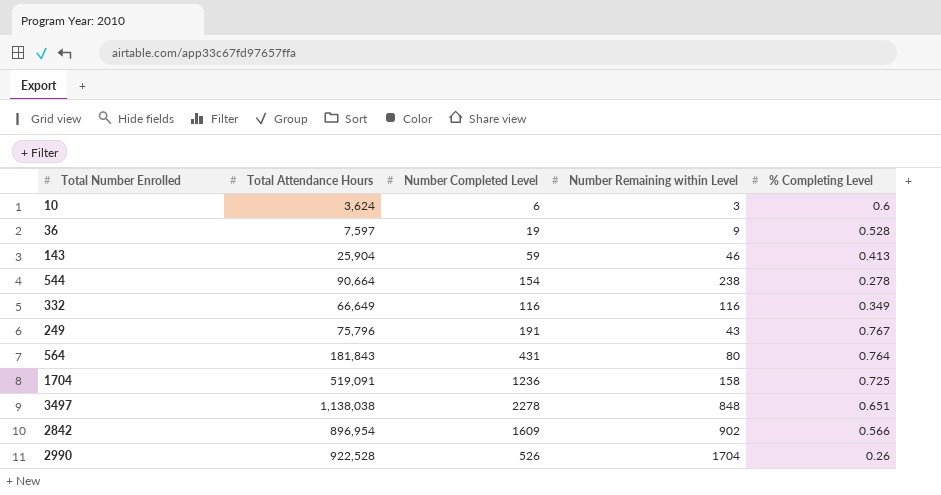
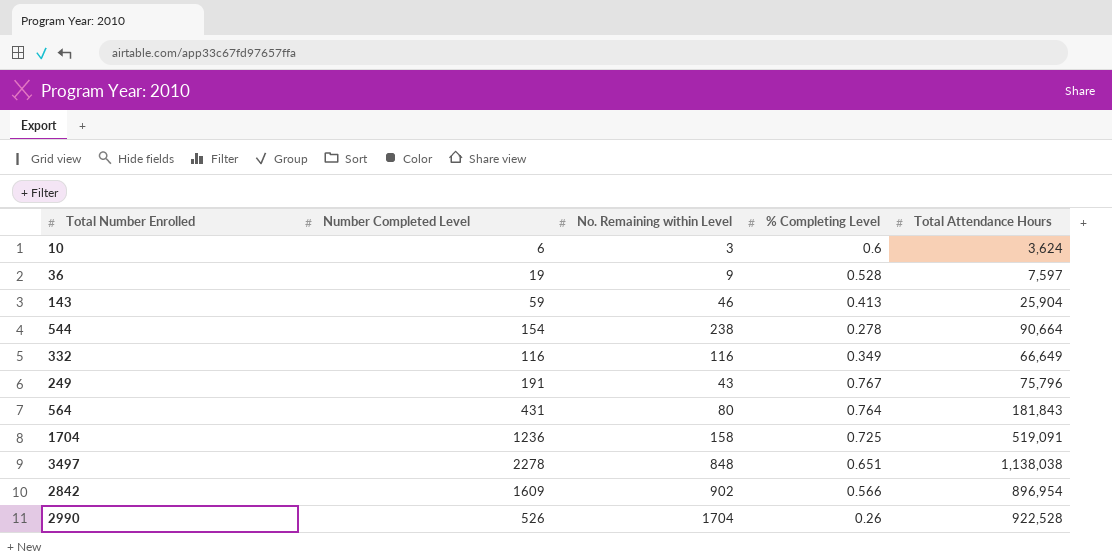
column name: Number Remaining within Level -> No. Remaining within Level
column Total Attendance Hours | position: 2 -> 5

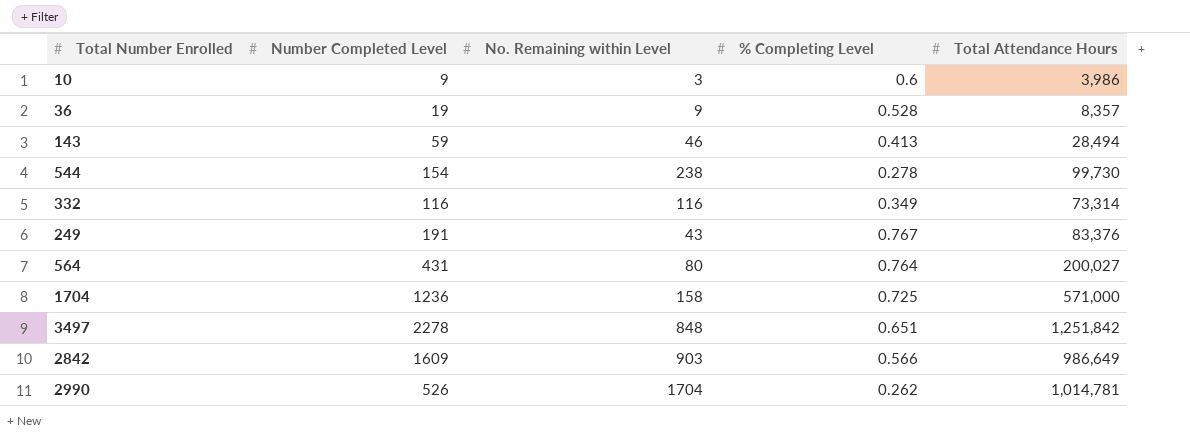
10 | Number Completed Level: 6 -> 9
10 | Total Attendance Hours: 3,624 -> 3,986
36 | Total Attendance Hours: 7,597 -> 8,357
143 | Total Attendance Hours: 25,904 -> 28,494
544 | Total Attendance Hours: 90,664 -> 99,730
332 | Total Attendance Hours: 66,649 -> 73,314
249 | Total Attendance Hours: 75,796 -> 83,376
564 | Total Attendance Hours: 181,843 -> 200,027
1704 | Total Attendance Hours: 519,091 -> 571,000
3497 | Total Attendance Hours: 1,138,038 -> 1,251,842
2842 | No. Remaining within Level: 902 -> 903
2842 | Total Attendance Hours: 896,954 -> 986,649
2990 | % Completing Level: 0.26 -> 0.262
2990 | Total Attendance Hours: 922,528 -> 1,014,781

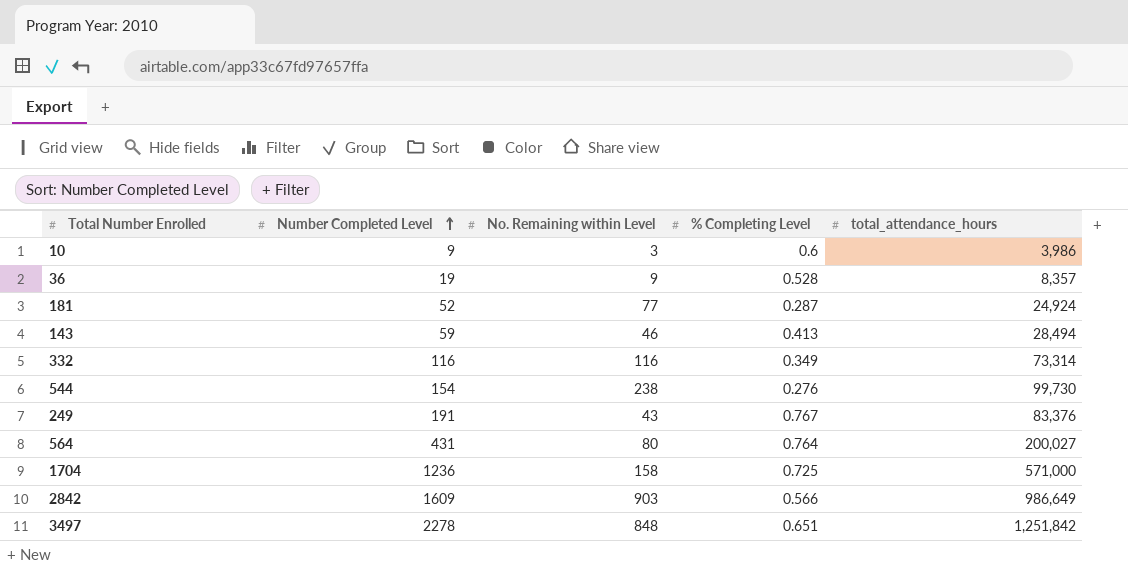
row order: none -> Number Completed Level ascending
column name: Total Attendance Hours -> total_attendance_hours
row 2990: 526 | 1704 | 0.262 | 1,014,781 -> none
row 181: none -> 52 | 77 | 0.287 | 24,924
544 | % Completing Level: 0.278 -> 0.276

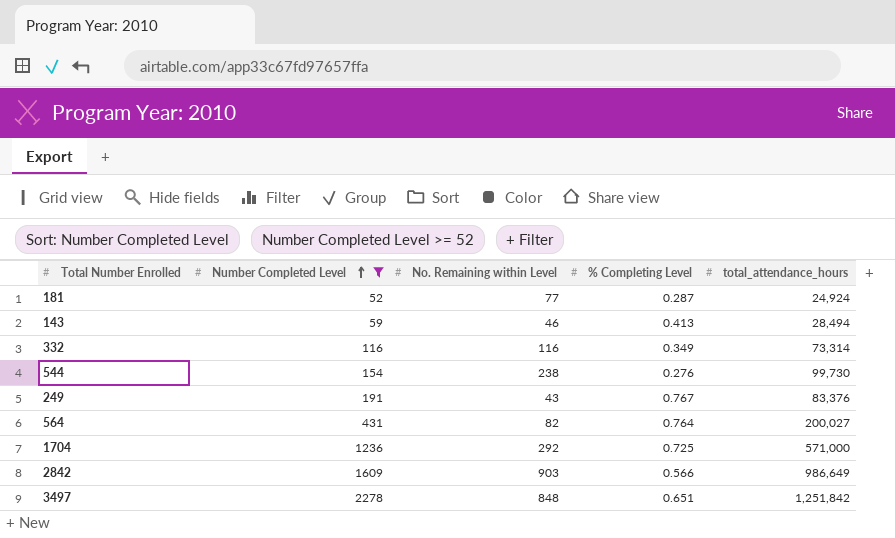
filter: none -> Number Completed Level >= 52
564 | No. Remaining within Level: 80 -> 82
1704 | No. Remaining within Level: 158 -> 292

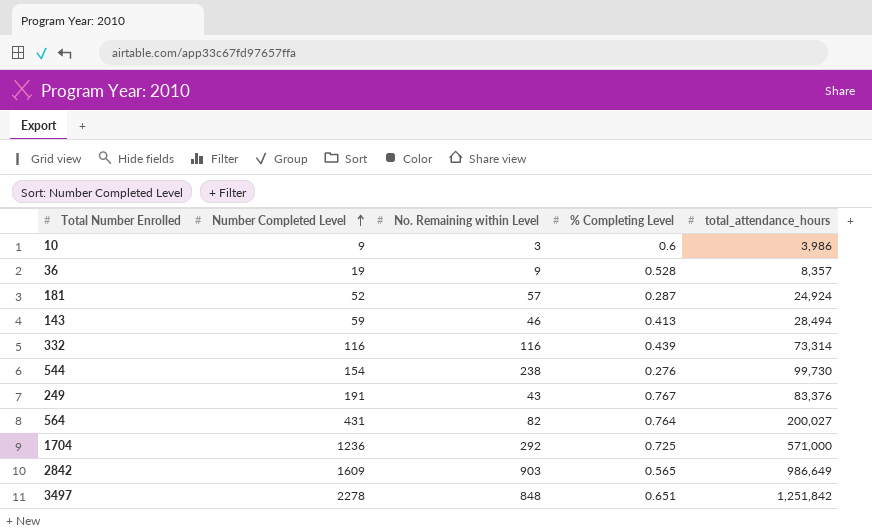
filter: Number Completed Level >= 52 -> none
181 | No. Remaining within Level: 77 -> 57
332 | % Completing Level: 0.349 -> 0.439
2842 | % Completing Level: 0.566 -> 0.565

